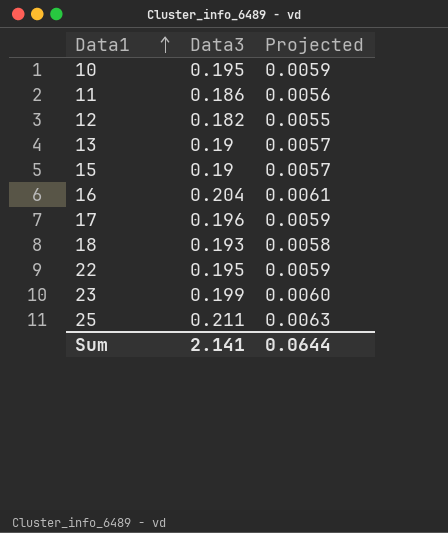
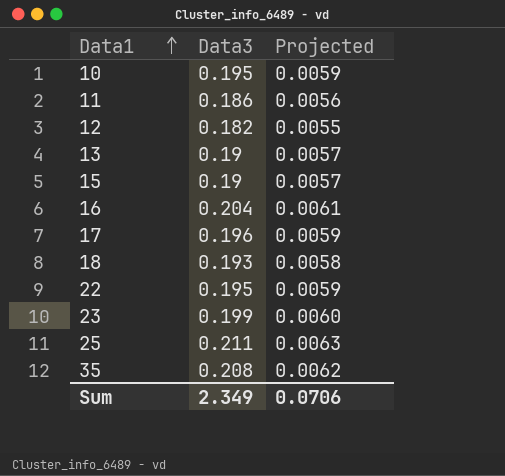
row 35: none -> 0.208 | 0.0062
Sum | Data3: 2.141 -> 2.349
Sum | Projected: 0.0644 -> 0.0706

